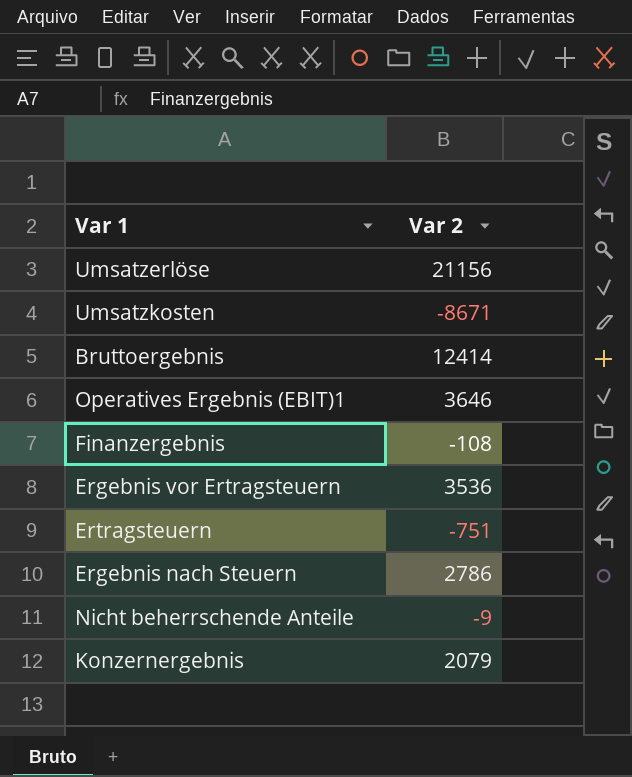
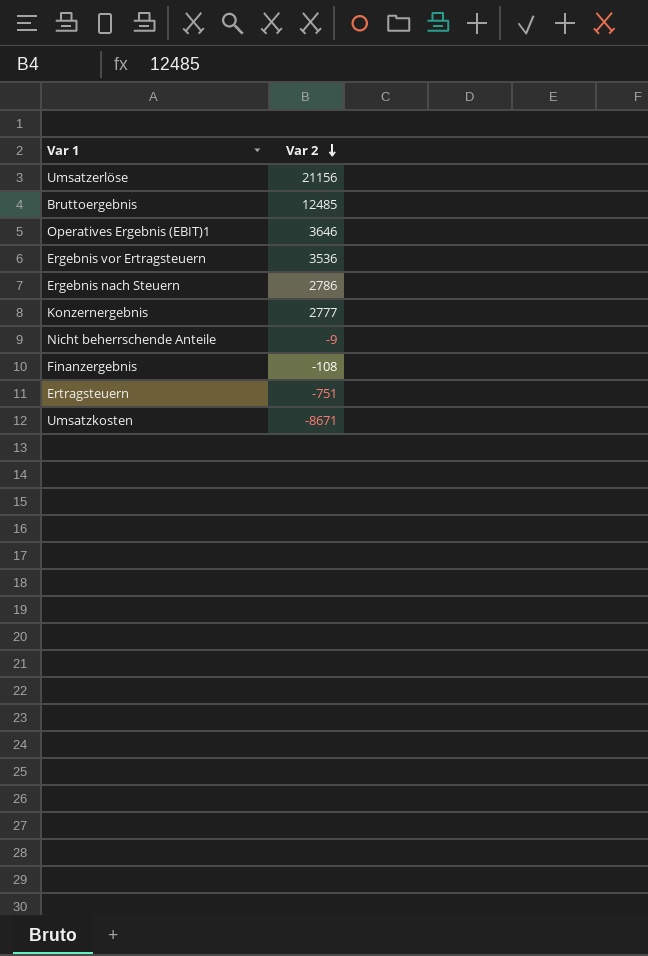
row order: none -> Var 2 descending
Bruttoergebnis | Var 2: 12414 -> 12485
Konzernergebnis | Var 2: 2079 -> 2777

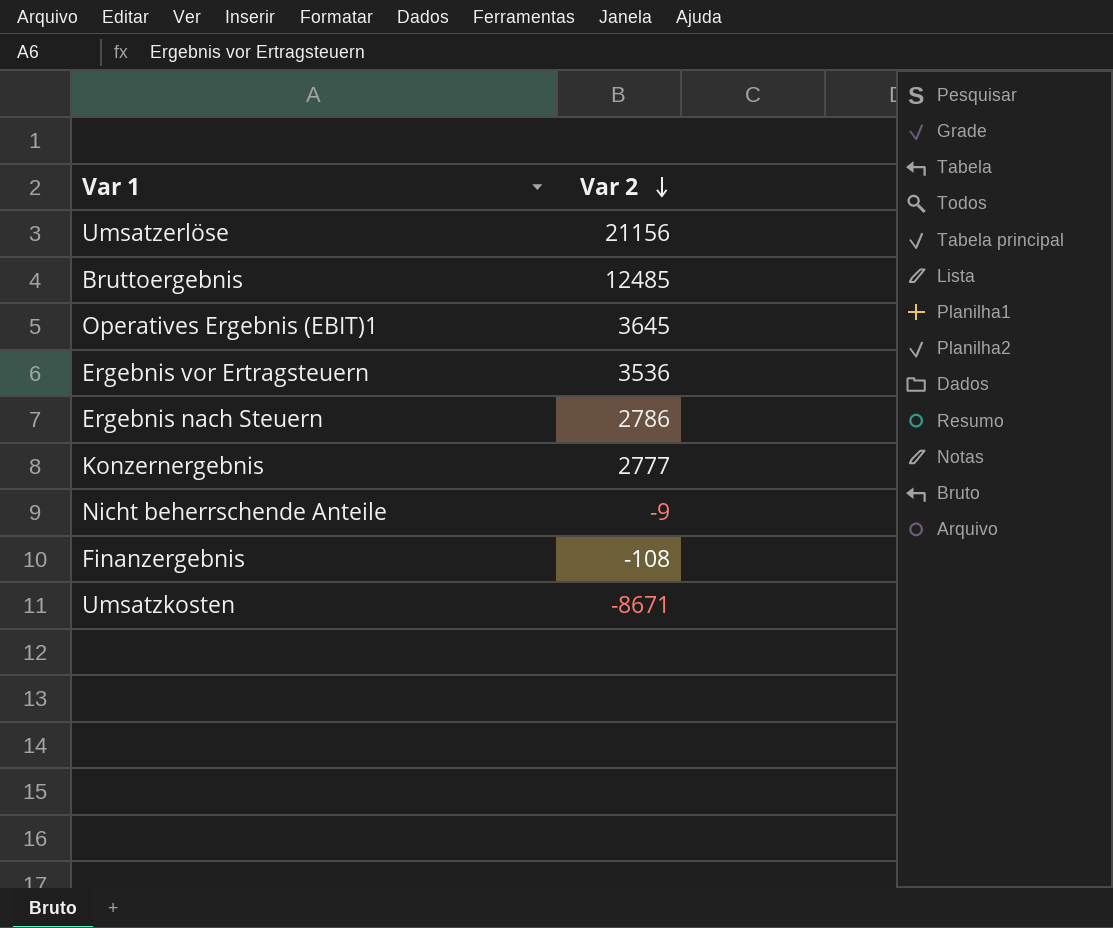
row Ertragsteuern: -751 -> none
Operatives Ergebnis (EBIT)1 | Var 2: 3646 -> 3645

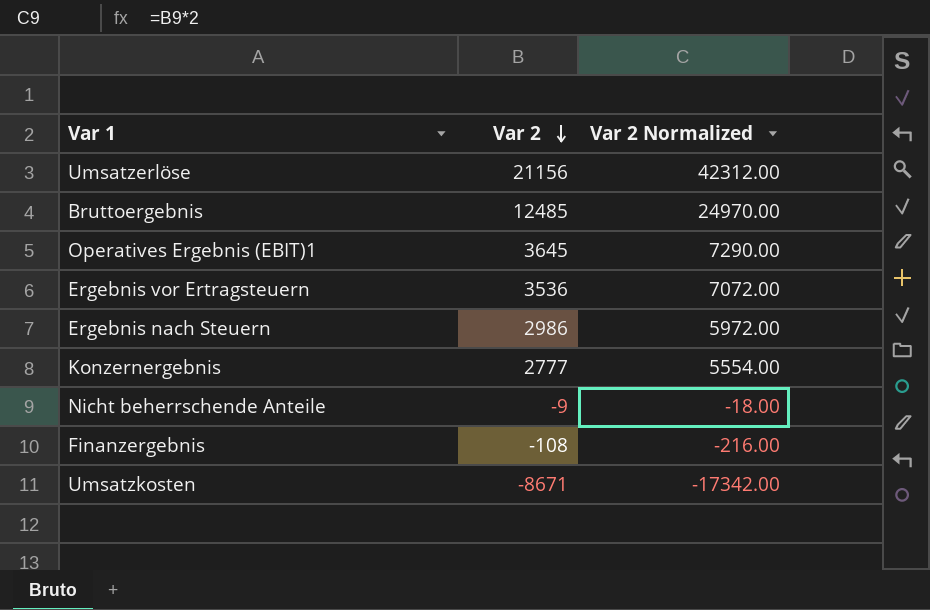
column Var 2 Normalized | formula: none -> [Var 2] * 2
Ergebnis nach Steuern | Var 2: 2786 -> 2986

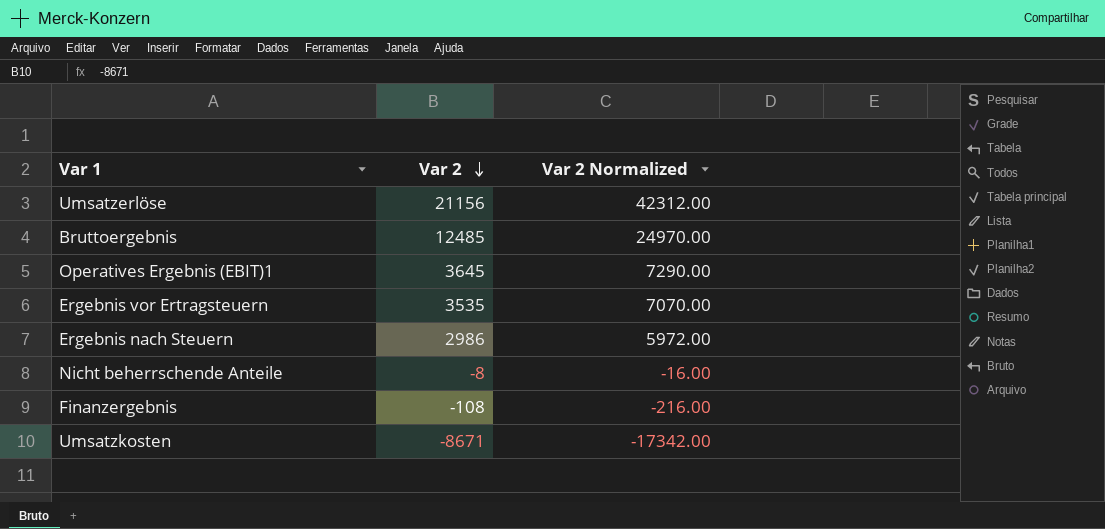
row Konzernergebnis: 2777 | 5554.00 -> none
Ergebnis vor Ertragsteuern | Var 2: 3536 -> 3535
Ergebnis vor Ertragsteuern | Var 2 Normalized: 7072.00 -> 7070.00
Nicht beherrschende Anteile | Var 2: -9 -> -8
Nicht beherrschende Anteile | Var 2 Normalized: -18.00 -> -16.00

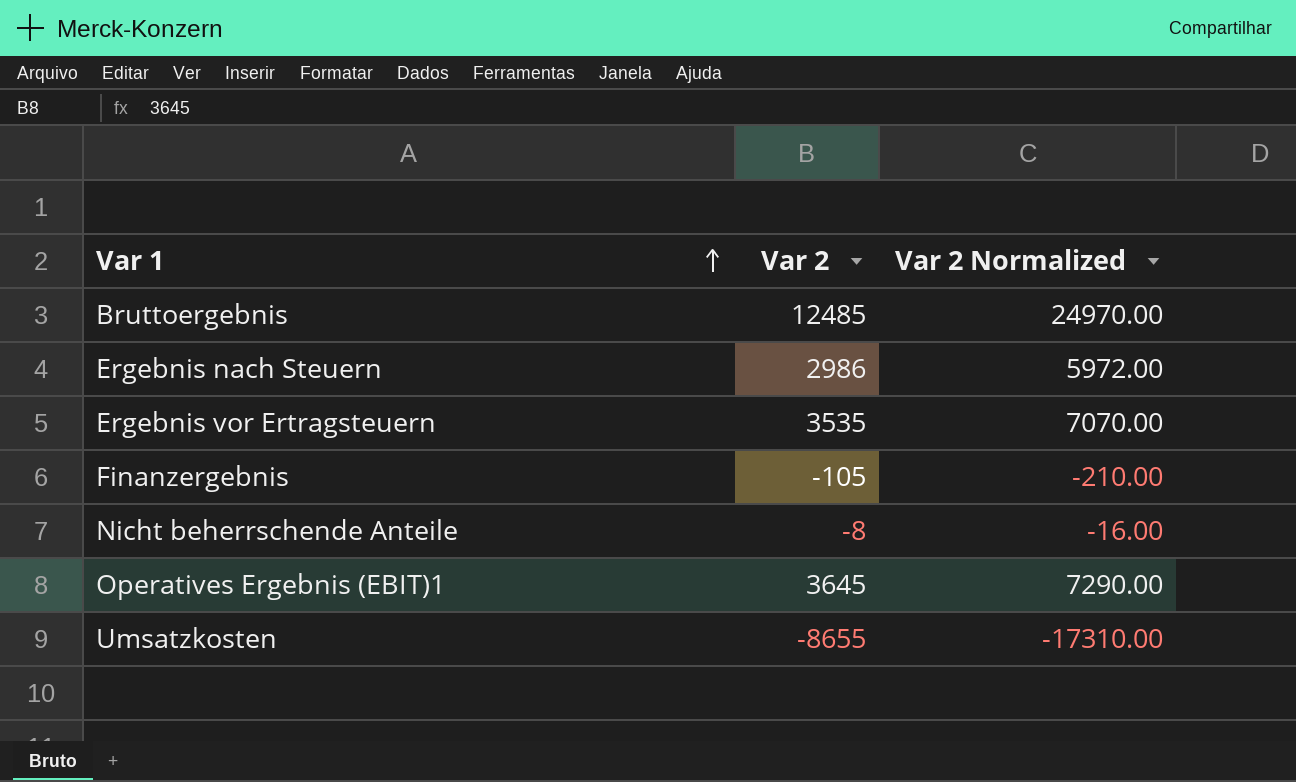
row order: Var 2 descending -> Var 1 ascending
row Umsatzerlöse: 21156 | 42312.00 -> none
Finanzergebnis | Var 2: -108 -> -105
Finanzergebnis | Var 2 Normalized: -216.00 -> -210.00
Umsatzkosten | Var 2: -8671 -> -8655
Umsatzkosten | Var 2 Normalized: -17342.00 -> -17310.00

